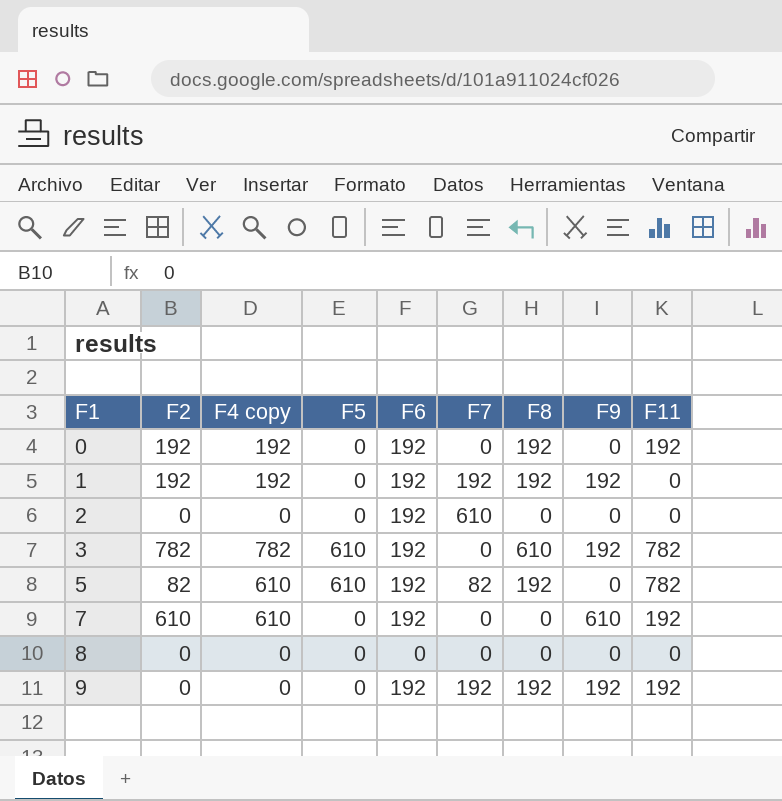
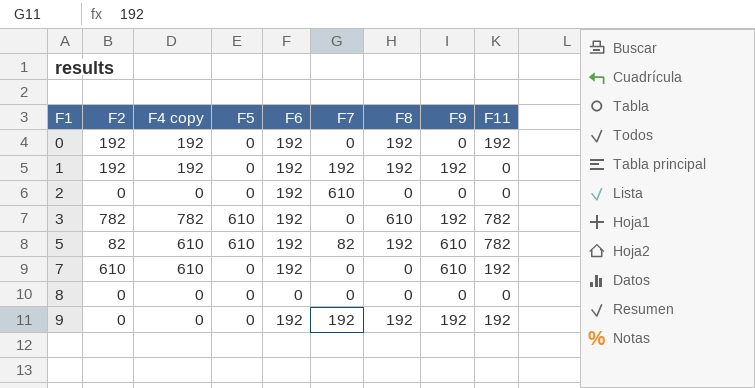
5 | F9: 0 -> 610

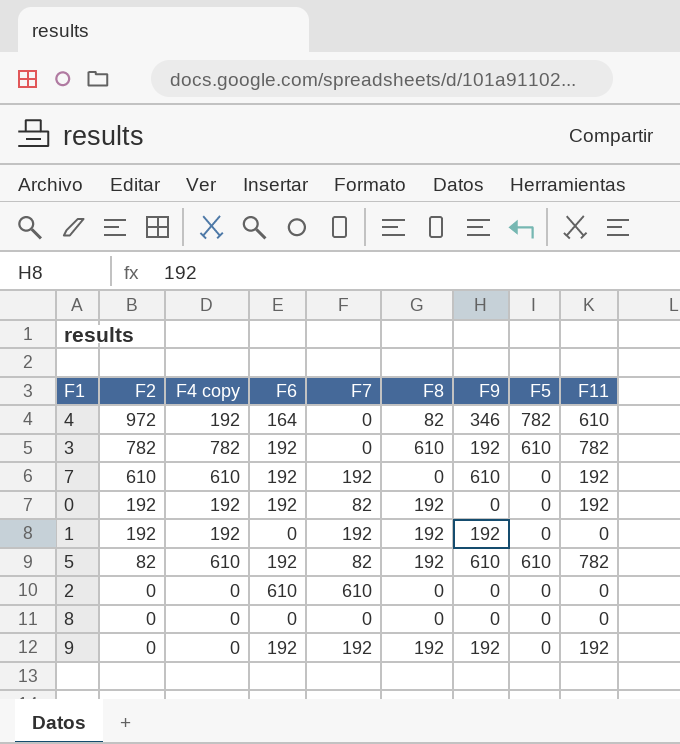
row order: F1 ascending -> F2 descending
column F5 | position: 4 -> 8
row 4: none -> 972 | 192 | 164 | 0 | 82 | 346 | 782 | 610
7 | F7: 0 -> 192
0 | F7: 0 -> 82
1 | F6: 192 -> 0
2 | F6: 192 -> 610

